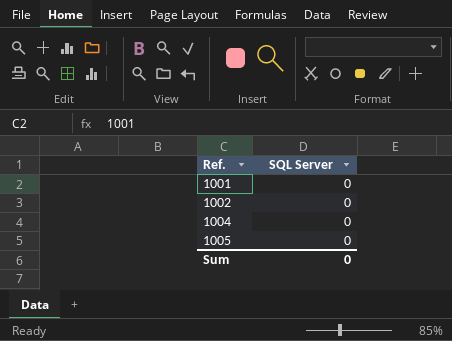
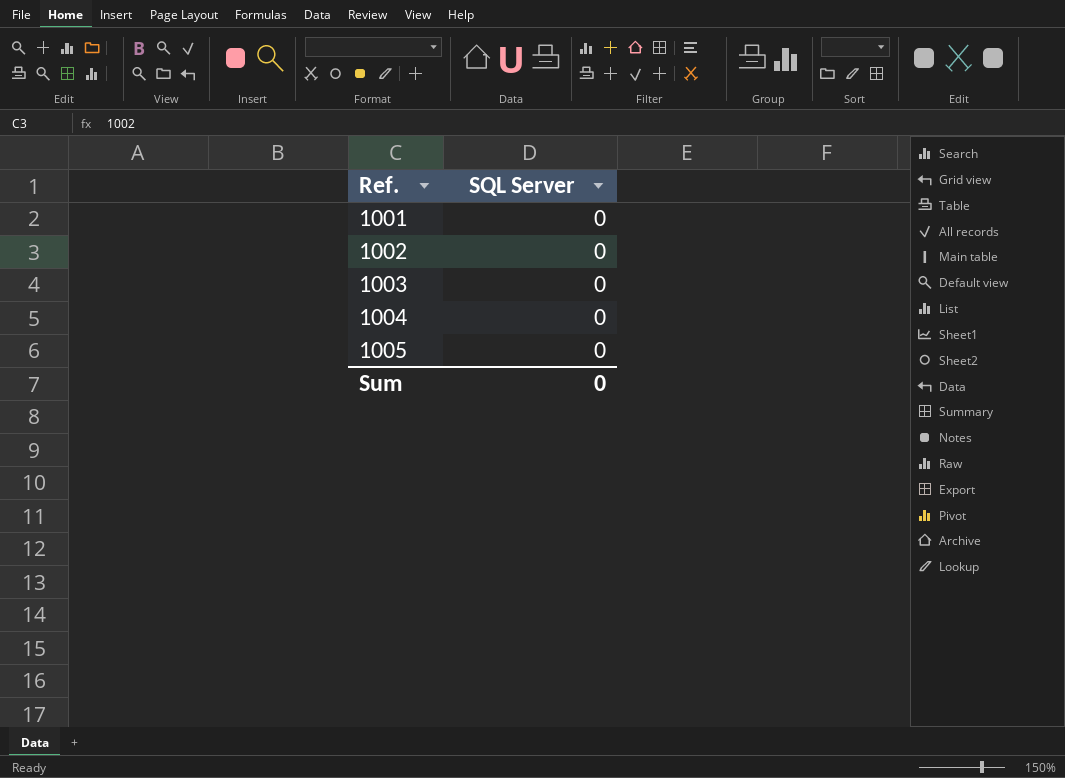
row 1003: none -> 0

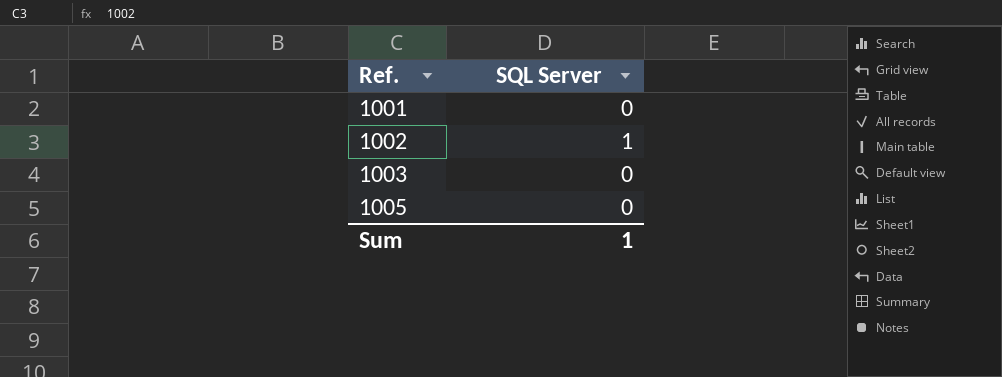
row 1004: 0 -> none
1002 | SQL Server: 0 -> 1
Sum | SQL Server: 0 -> 1

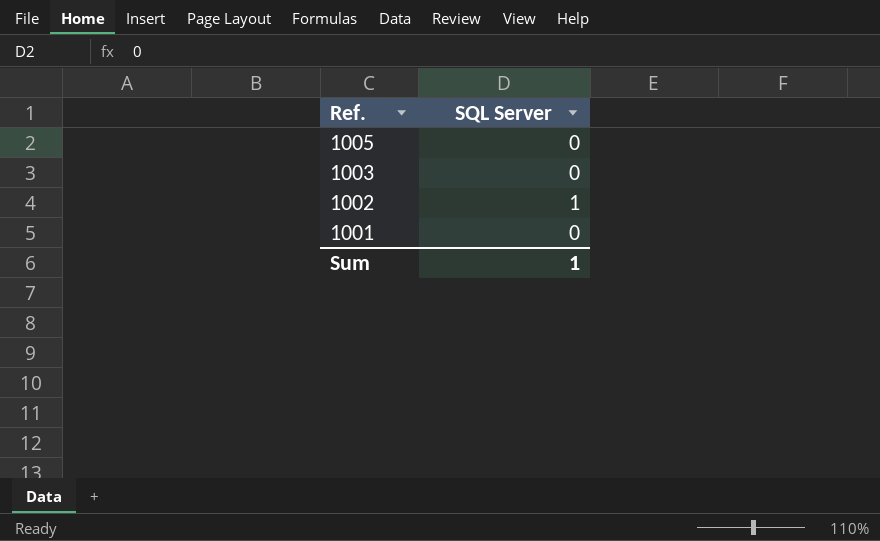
row order: Ref. ascending -> Ref. descending

